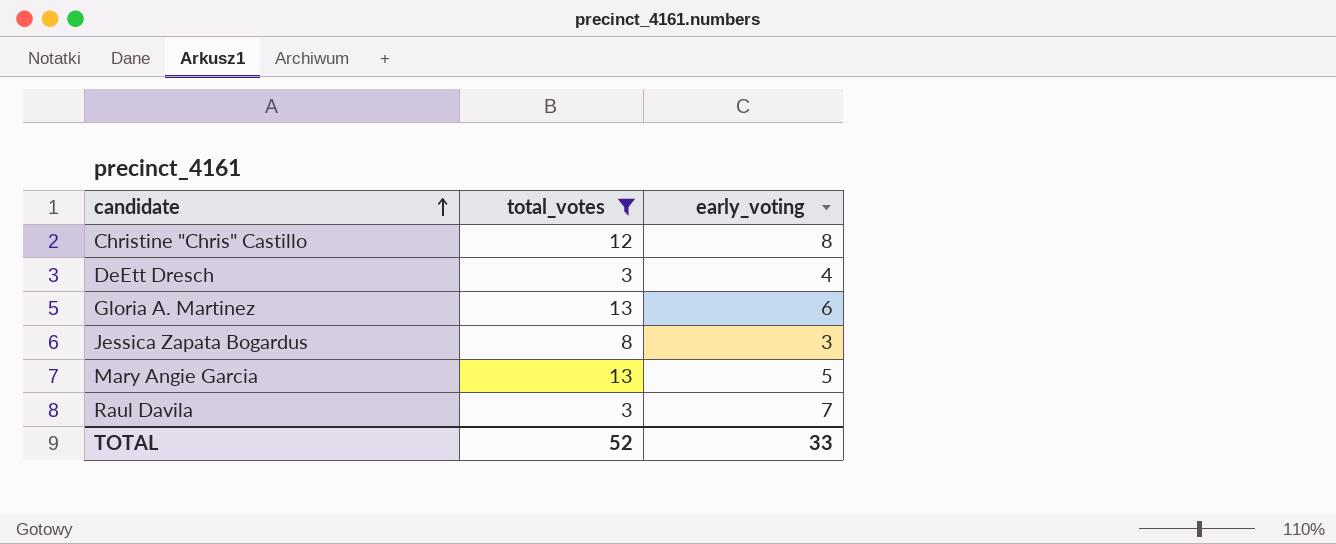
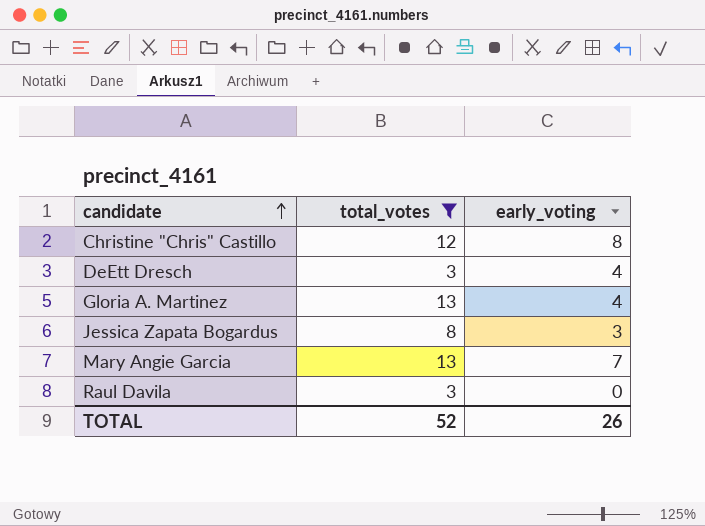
Gloria A. Martinez | early_voting: 6 -> 4
Mary Angie Garcia | early_voting: 5 -> 7
Raul Davila | early_voting: 7 -> 0
TOTAL | early_voting: 33 -> 26

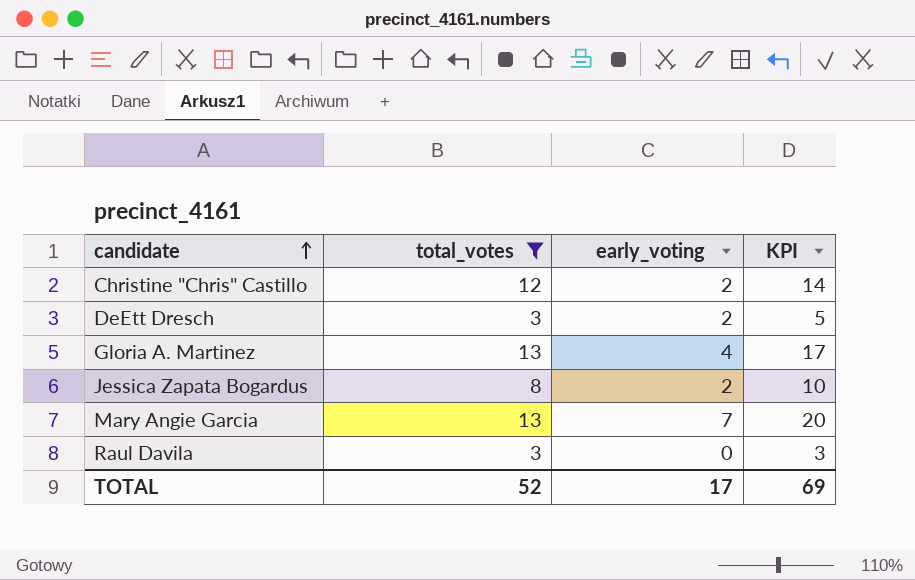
column KPI | formula: none -> [total_votes] + [early_voting]
Christine "Chris" Castillo | early_voting: 8 -> 2
DeEtt Dresch | early_voting: 4 -> 2
Jessica Zapata Bogardus | early_voting: 3 -> 2
TOTAL | early_voting: 26 -> 17

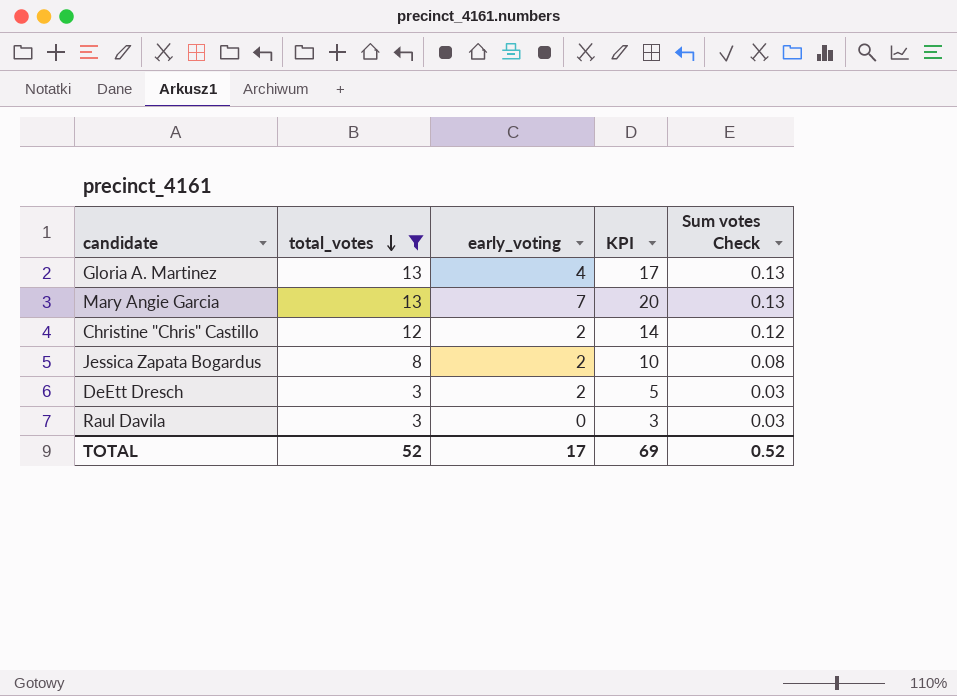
row order: candidate ascending -> total_votes descending
column Sum votes Check | formula: none -> [total_votes] * 0.01

